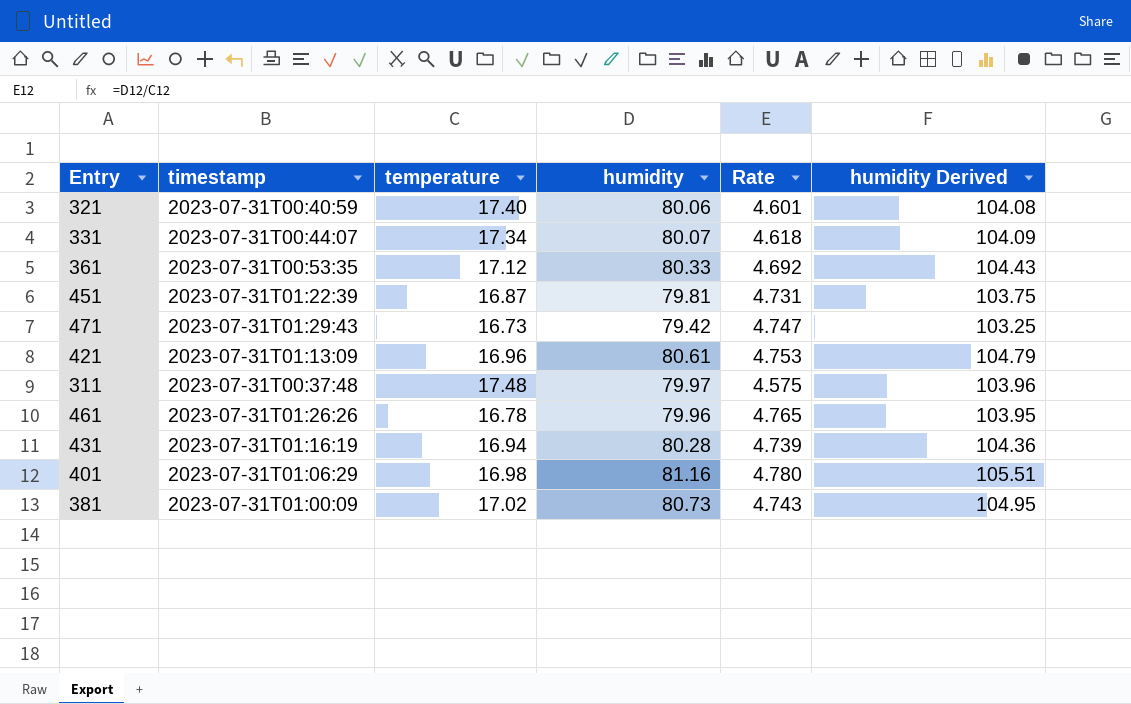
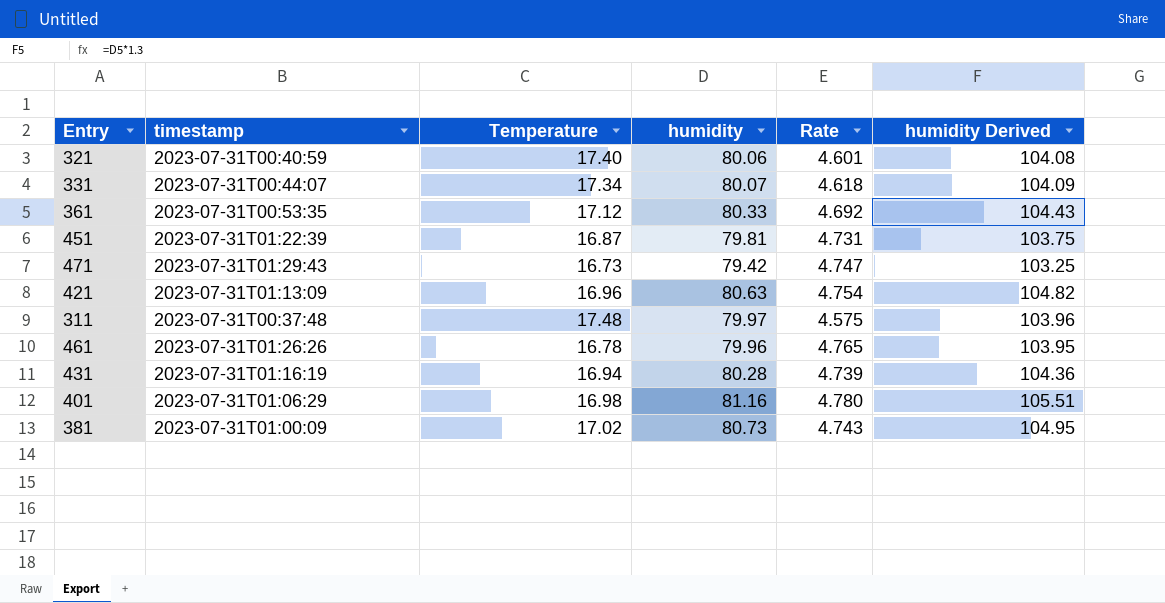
column name: temperature -> Temperature
421 | humidity: 80.61 -> 80.63
421 | Rate: 4.753 -> 4.754
421 | humidity Derived: 104.79 -> 104.82

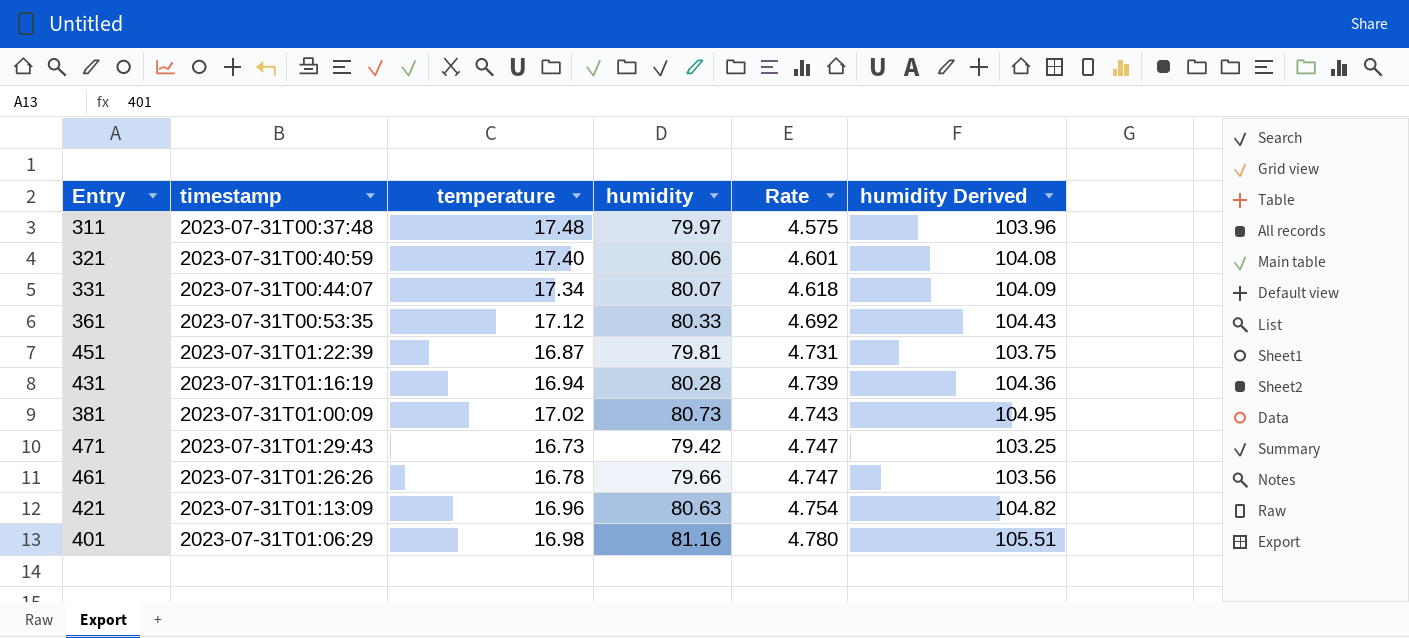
row order: none -> Rate ascending
column name: Temperature -> temperature
461 | humidity: 79.96 -> 79.66
461 | Rate: 4.765 -> 4.747
461 | humidity Derived: 103.95 -> 103.56

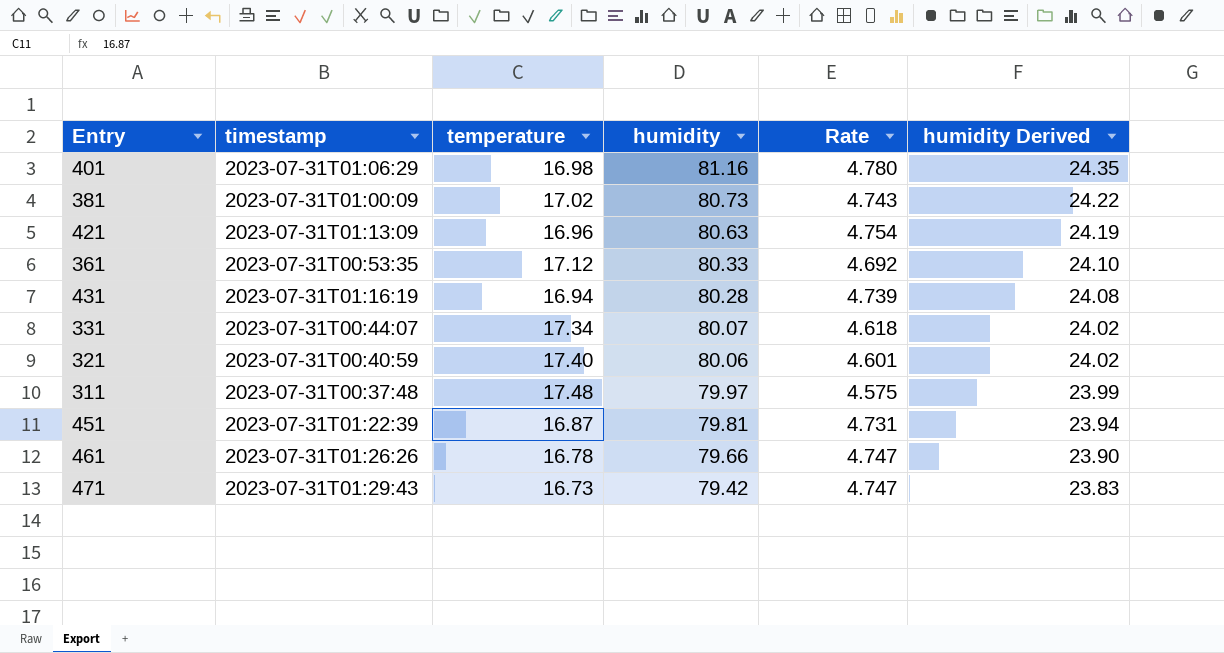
row order: Rate ascending -> humidity descending
column humidity Derived | formula: [humidity] * 1.3 -> [humidity] * 0.3

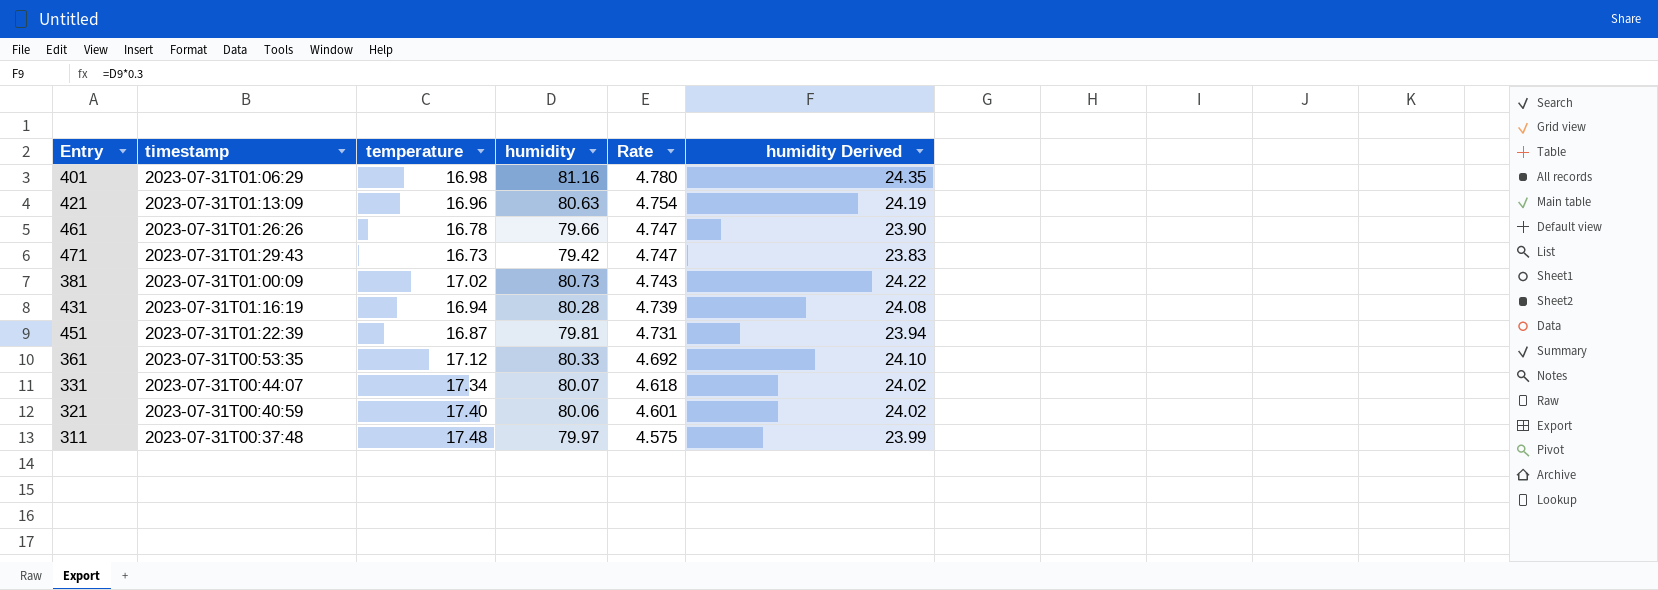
row order: humidity descending -> Rate descending

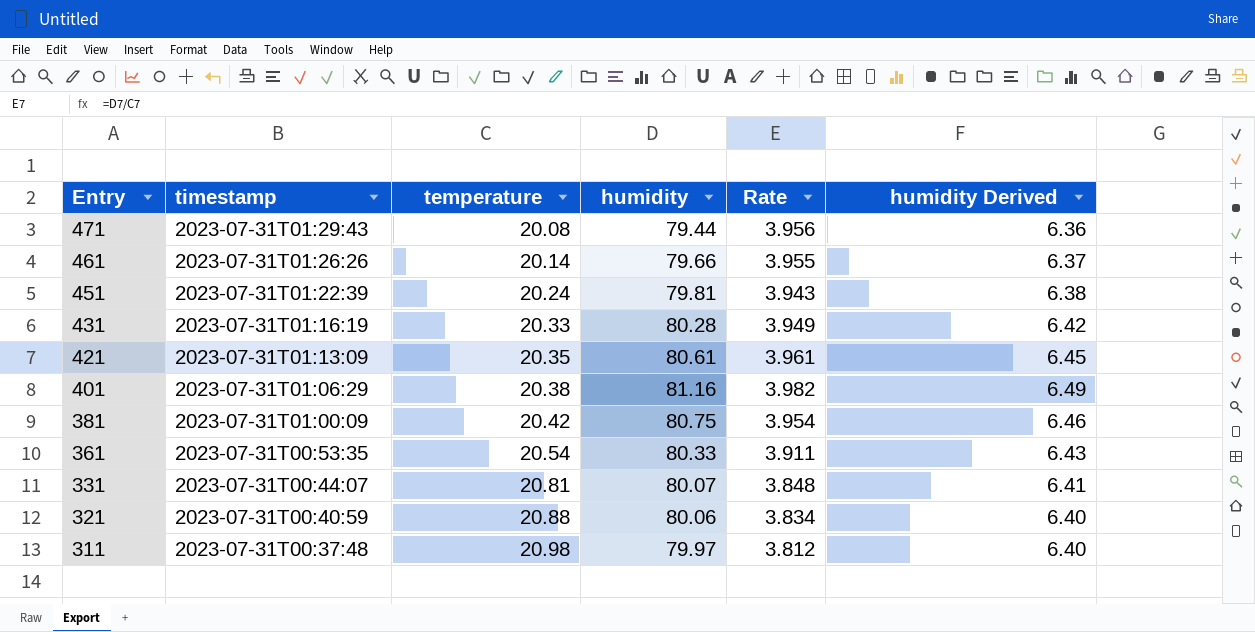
row order: Rate descending -> Entry descending
column humidity Derived | formula: [humidity] * 0.3 -> [humidity] * 0.08
471 | temperature: 16.73 -> 20.08
471 | humidity: 79.42 -> 79.44
471 | Rate: 4.747 -> 3.956
461 | temperature: 16.78 -> 20.14
461 | Rate: 4.747 -> 3.955
451 | temperature: 16.87 -> 20.24
451 | Rate: 4.731 -> 3.943
431 | temperature: 16.94 -> 20.33
431 | Rate: 4.739 -> 3.949
421 | temperature: 16.96 -> 20.35
421 | humidity: 80.63 -> 80.61
421 | Rate: 4.754 -> 3.961
401 | temperature: 16.98 -> 20.38
401 | Rate: 4.780 -> 3.982
381 | temperature: 17.02 -> 20.42
381 | humidity: 80.73 -> 80.75
381 | Rate: 4.743 -> 3.954
361 | temperature: 17.12 -> 20.54
361 | Rate: 4.692 -> 3.911
331 | temperature: 17.34 -> 20.81
331 | Rate: 4.618 -> 3.848
321 | temperature: 17.40 -> 20.88
321 | Rate: 4.601 -> 3.834
311 | temperature: 17.48 -> 20.98
311 | Rate: 4.575 -> 3.812

